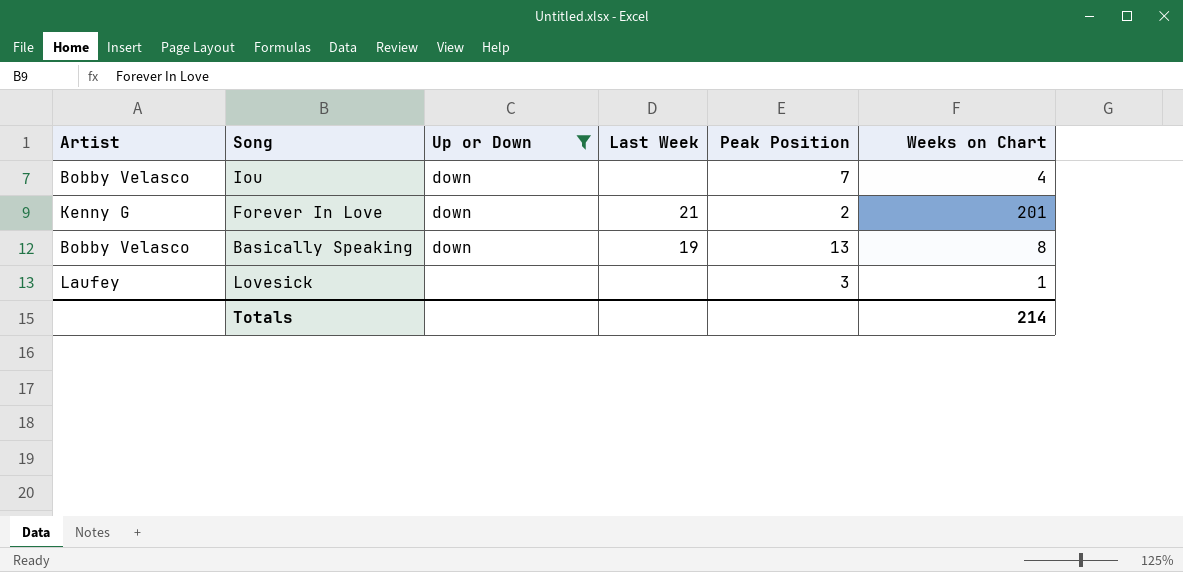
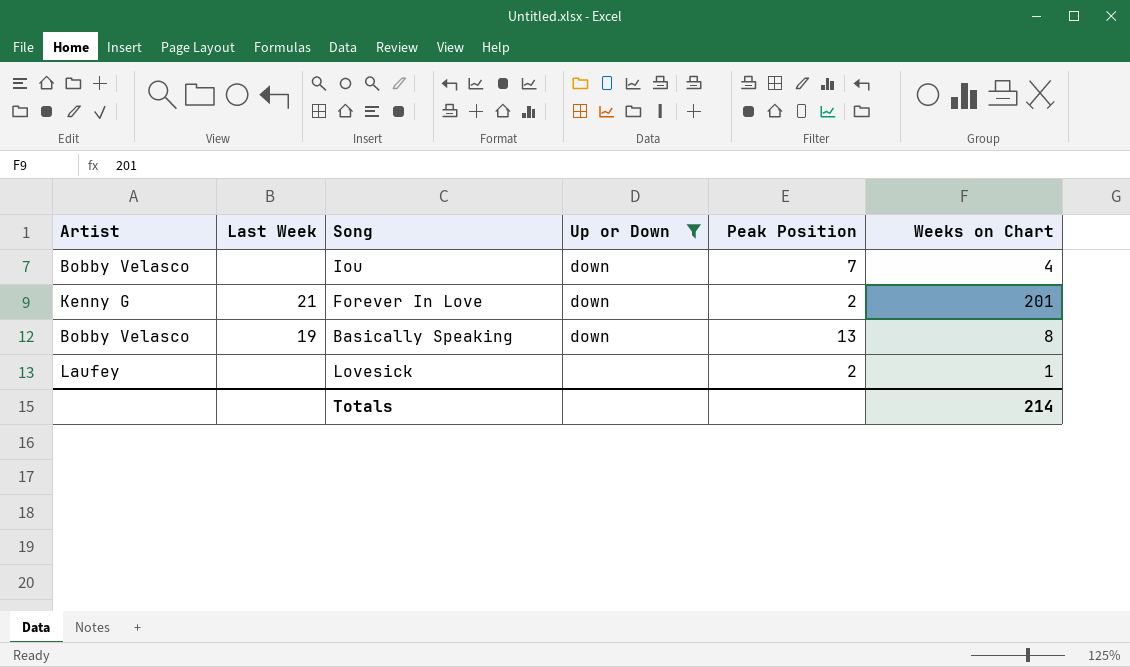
column Last Week | position: 4 -> 2
Lovesick | Peak Position: 3 -> 2

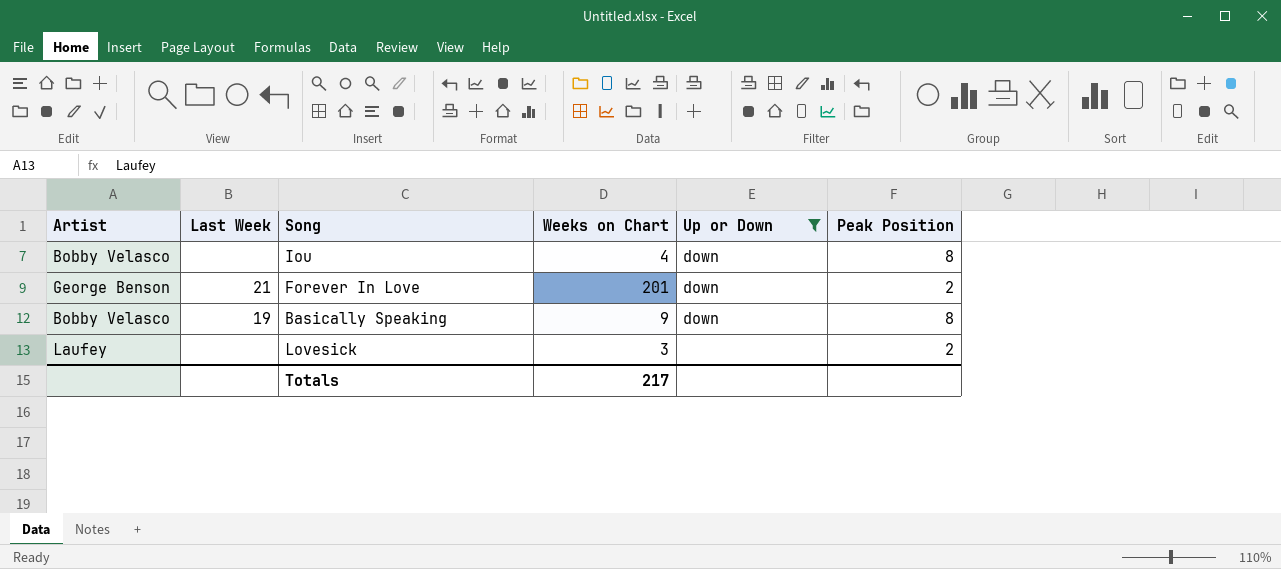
column Weeks on Chart | position: 6 -> 4
Iou | Peak Position: 7 -> 8
Forever In Love | Artist: Kenny G -> George Benson
Basically Speaking | Weeks on Chart: 8 -> 9
Basically Speaking | Peak Position: 13 -> 8
Lovesick | Weeks on Chart: 1 -> 3
Totals | Weeks on Chart: 214 -> 217

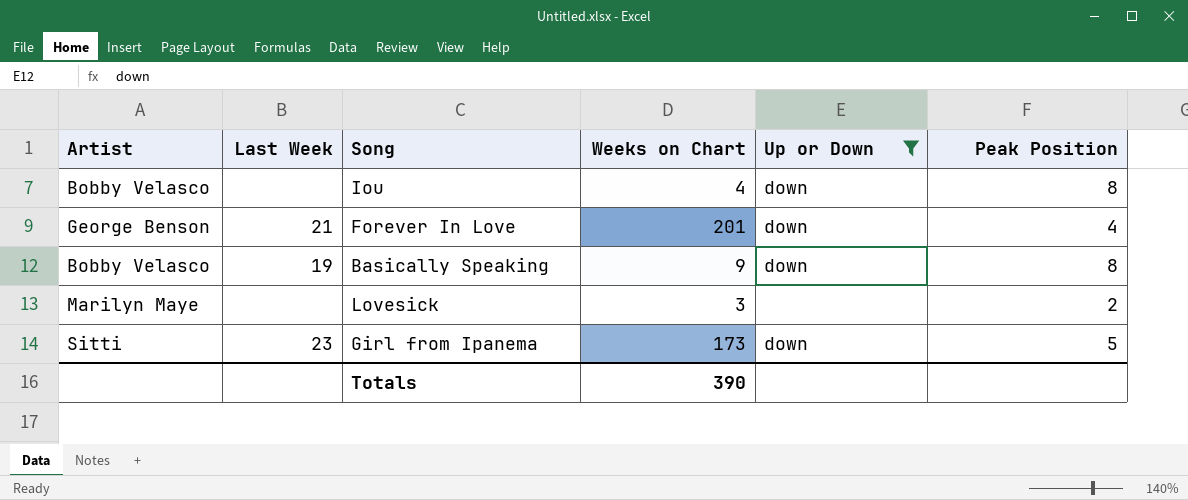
Forever In Love | Peak Position: 2 -> 4
Lovesick | Artist: Laufey -> Marilyn Maye
row Girl from Ipanema: none -> Sitti | 23 | 173 | down | 5
Totals | Weeks on Chart: 217 -> 390

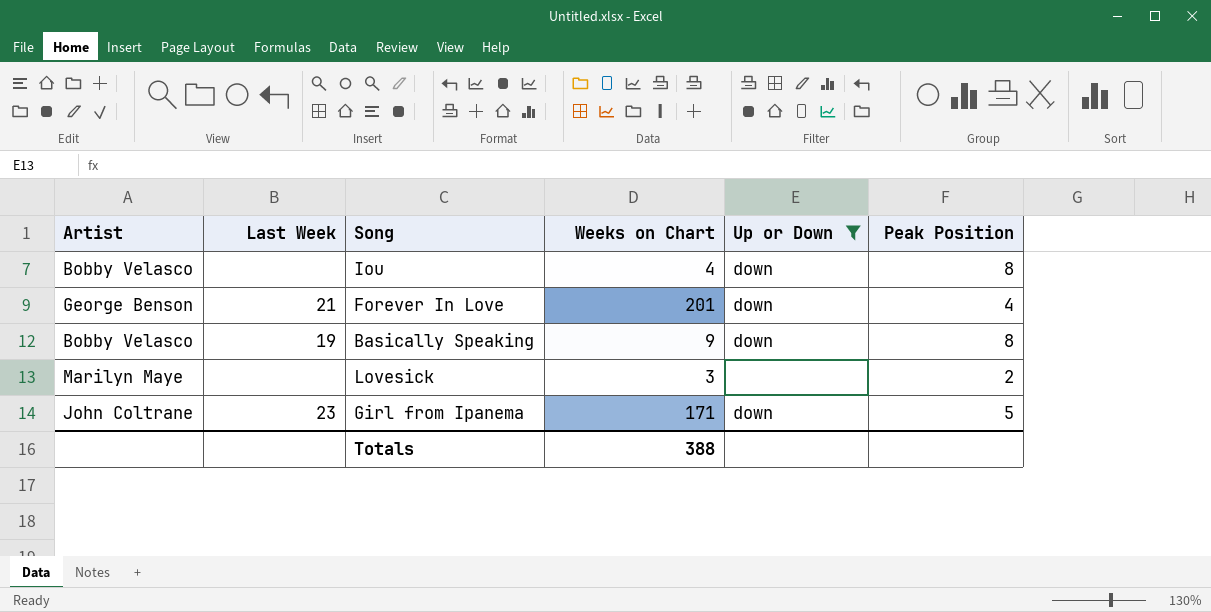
Girl from Ipanema | Artist: Sitti -> John Coltrane
Girl from Ipanema | Weeks on Chart: 173 -> 171
Totals | Weeks on Chart: 390 -> 388

